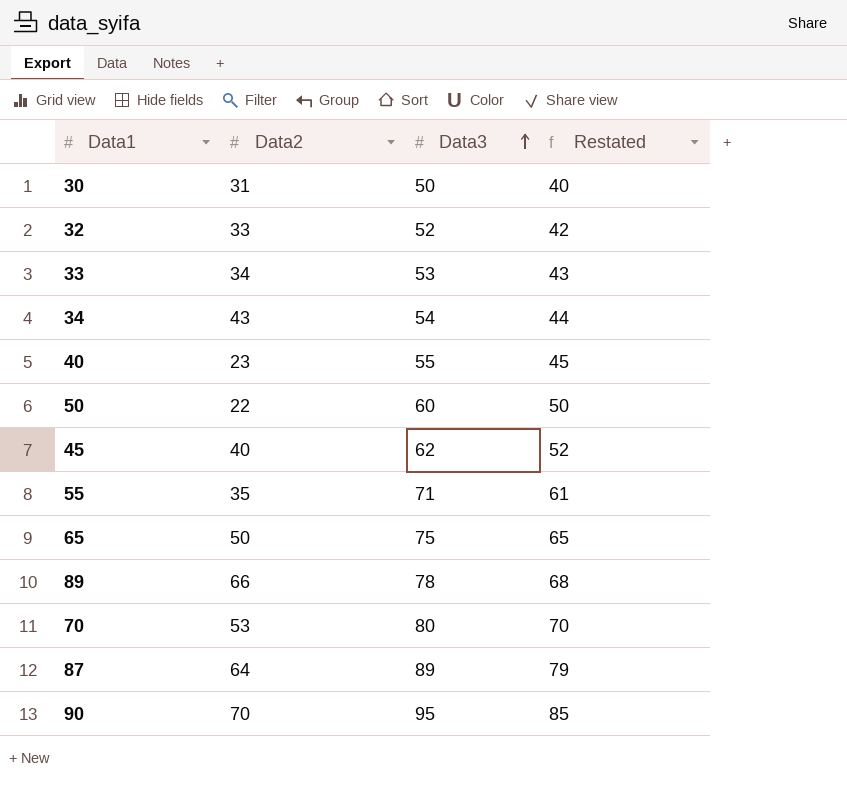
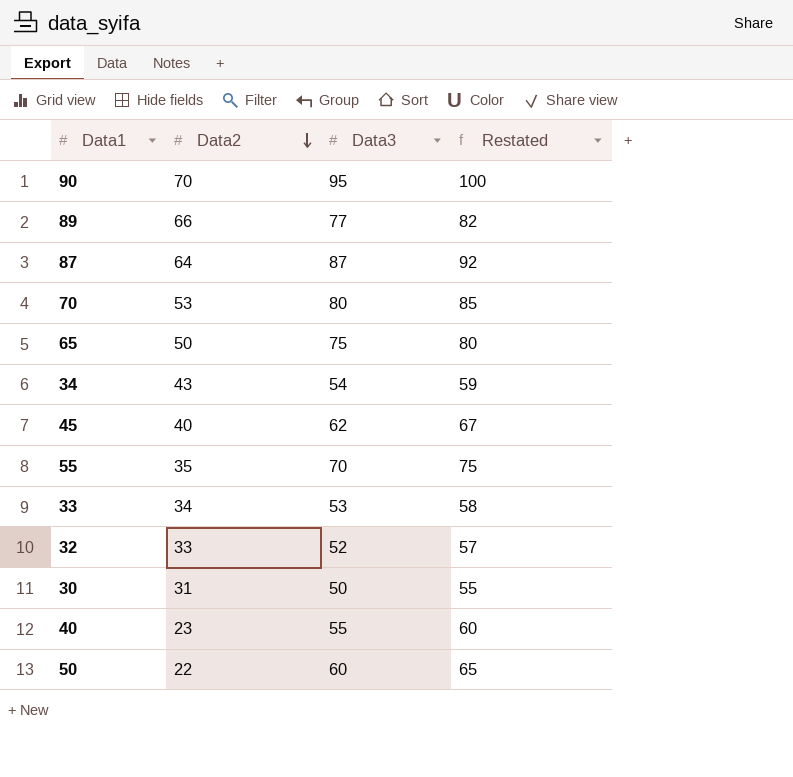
row order: Data3 ascending -> Data2 descending
column Restated | formula: [Data3] - 10 -> [Data3] + 5
89 | Data3: 78 -> 77
87 | Data3: 89 -> 87
55 | Data3: 71 -> 70

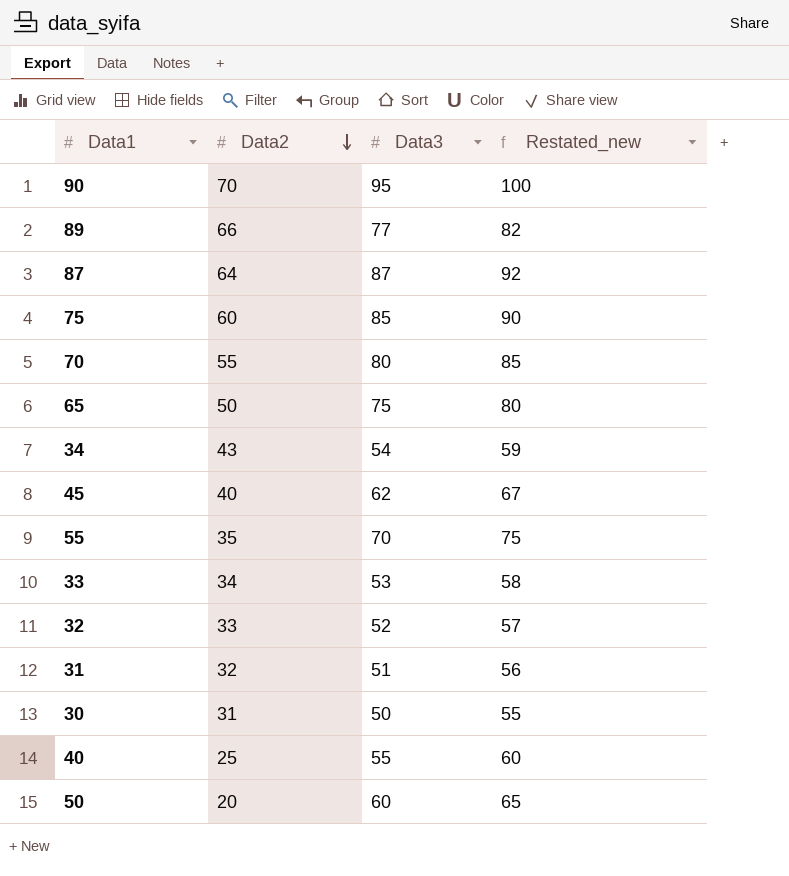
column name: Restated -> Restated_new
row 75: none -> 60 | 85 | 90
70 | Data2: 53 -> 55
row 31: none -> 32 | 51 | 56
40 | Data2: 23 -> 25
50 | Data2: 22 -> 20

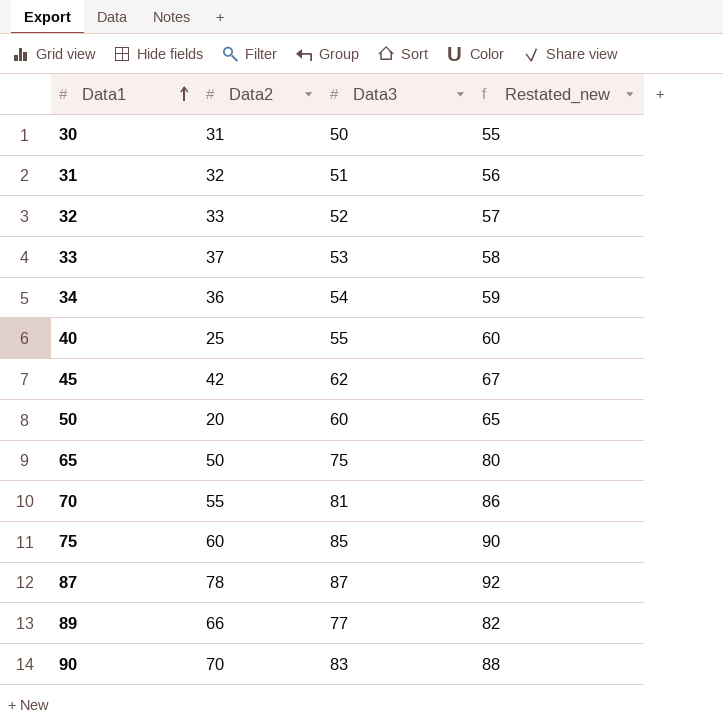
row order: Data2 descending -> Data1 ascending
row 55: 35 | 70 | 75 -> none
33 | Data2: 34 -> 37
34 | Data2: 43 -> 36
45 | Data2: 40 -> 42
70 | Data3: 80 -> 81
70 | Restated_new: 85 -> 86
87 | Data2: 64 -> 78
90 | Data3: 95 -> 83
90 | Restated_new: 100 -> 88

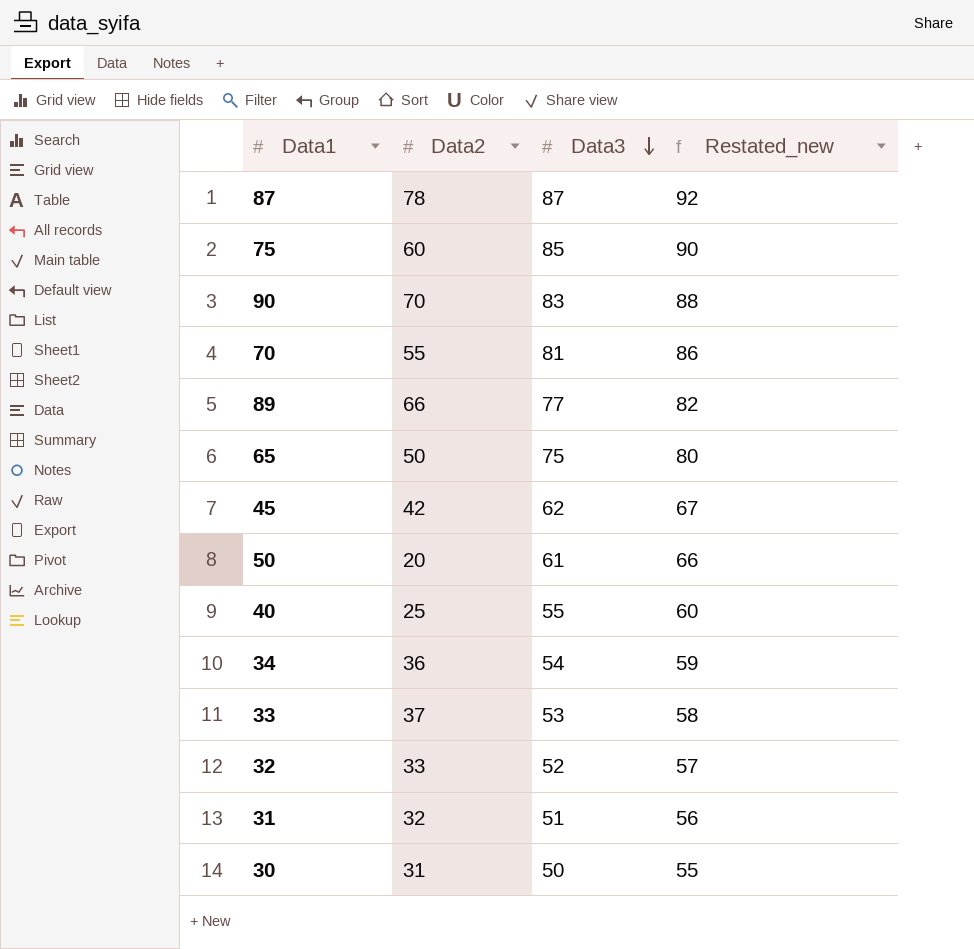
row order: Data1 ascending -> Data3 descending
50 | Data3: 60 -> 61
50 | Restated_new: 65 -> 66

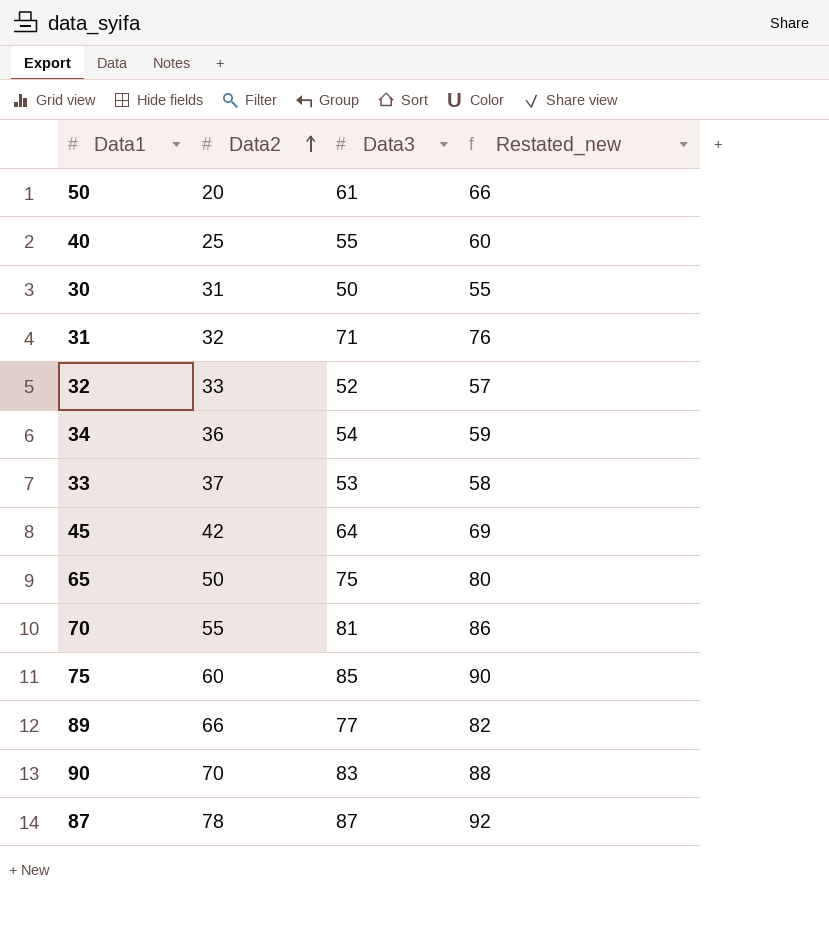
row order: Data3 descending -> Data2 ascending
31 | Data3: 51 -> 71
31 | Restated_new: 56 -> 76
45 | Data3: 62 -> 64
45 | Restated_new: 67 -> 69

